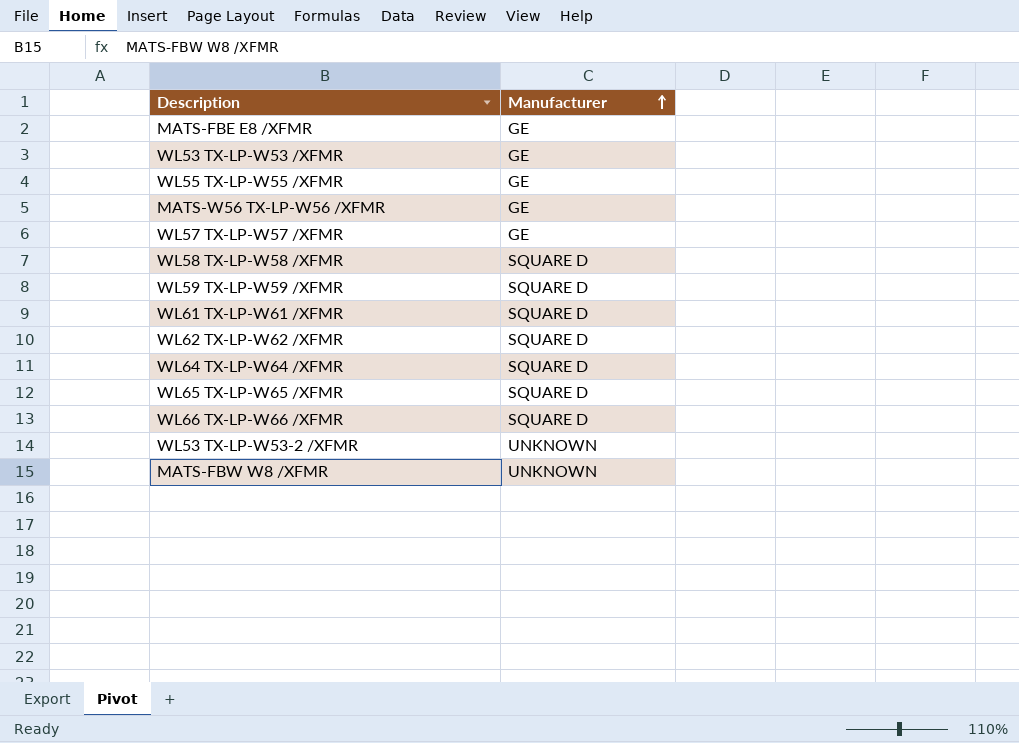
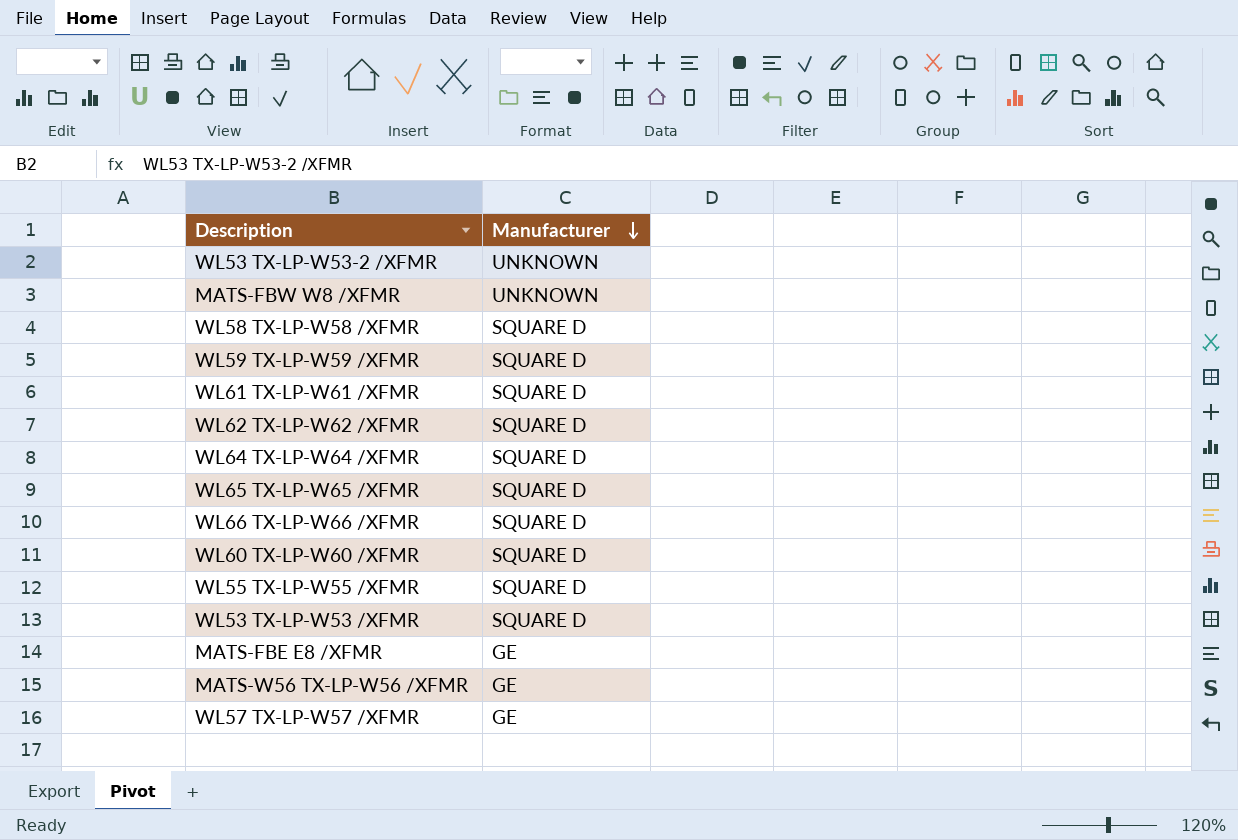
row order: Manufacturer ascending -> Manufacturer descending
row WL60 TX-LP-W60 /XFMR: none -> SQUARE D
WL55 TX-LP-W55 /XFMR | Manufacturer: GE -> SQUARE D
WL53 TX-LP-W53 /XFMR | Manufacturer: GE -> SQUARE D

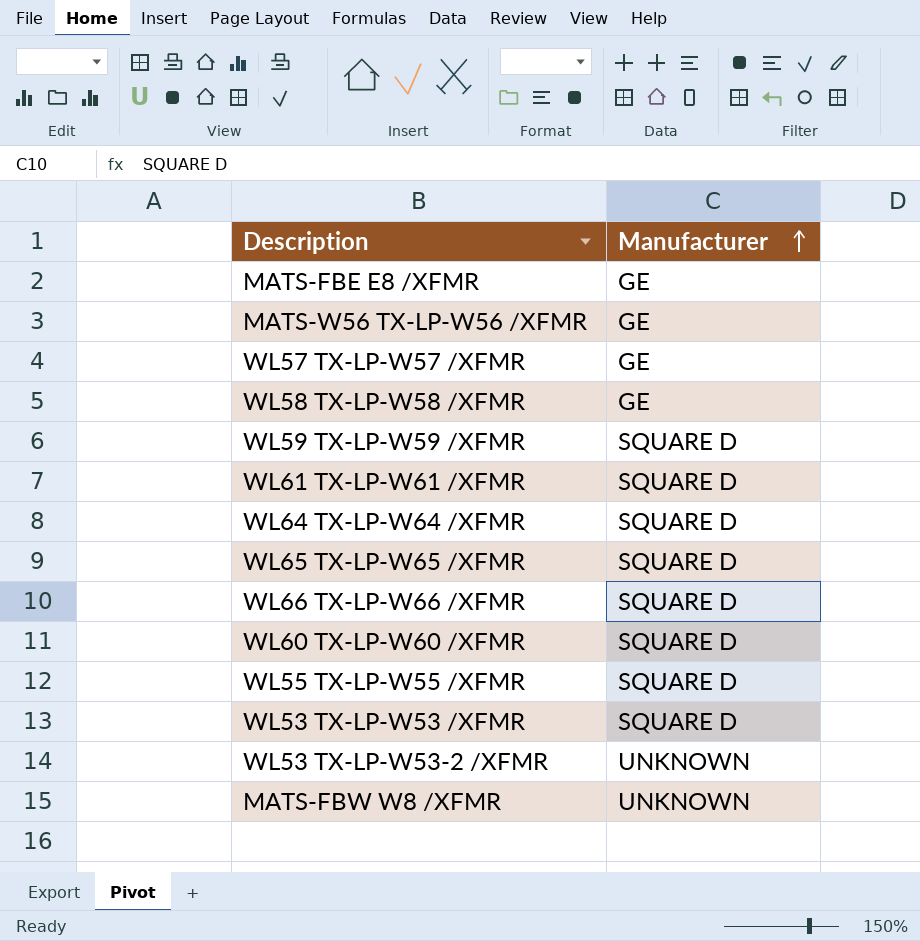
row order: Manufacturer descending -> Manufacturer ascending
row WL62 TX-LP-W62 /XFMR: SQUARE D -> none
WL58 TX-LP-W58 /XFMR | Manufacturer: SQUARE D -> GE

